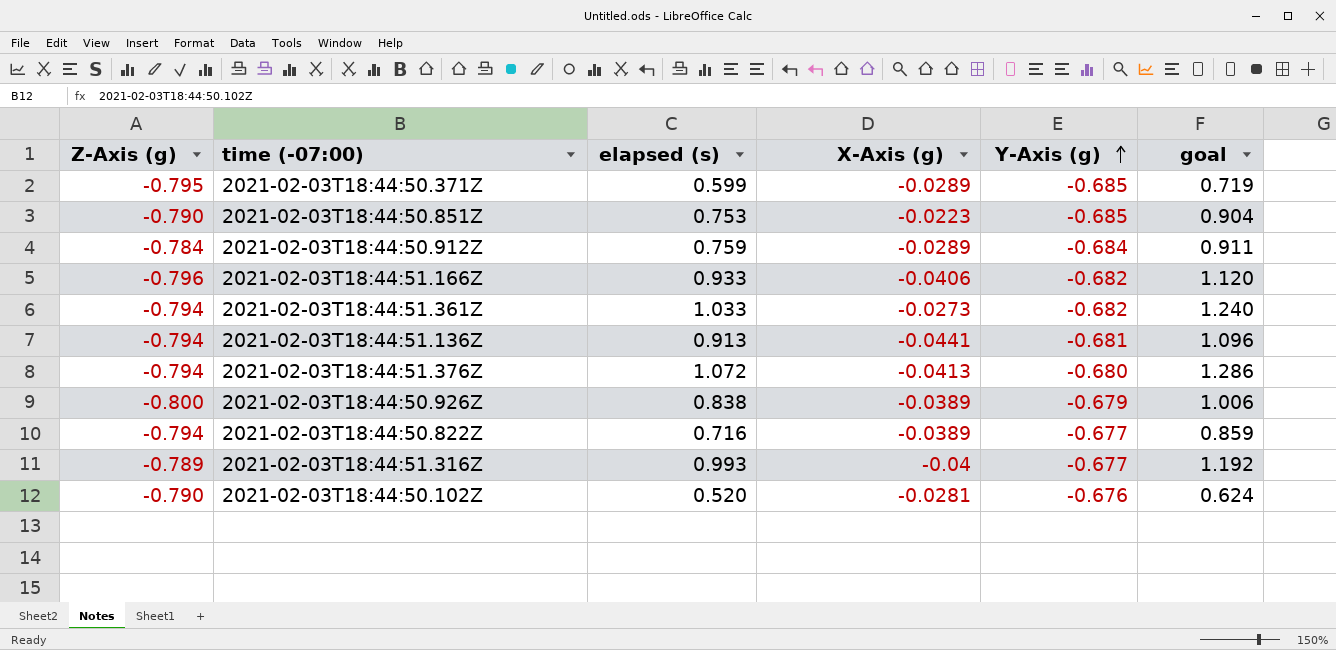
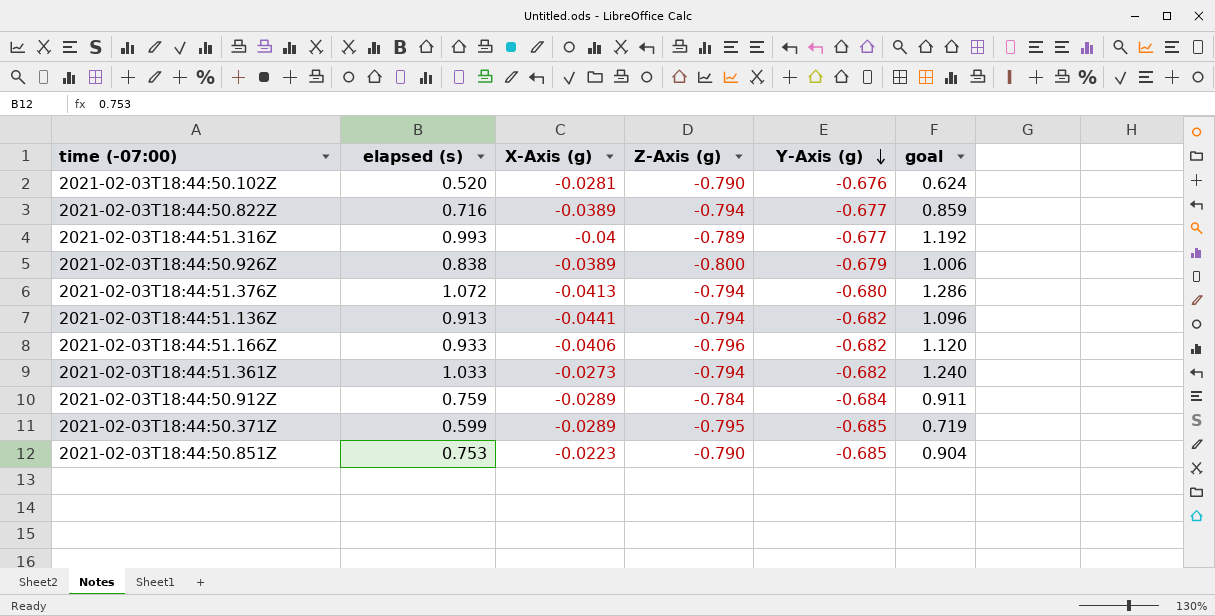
row order: Y-Axis (g) ascending -> Y-Axis (g) descending
column Z-Axis (g) | position: 1 -> 4
2021-02-03T18:44:51.136Z | Y-Axis (g): -0.681 -> -0.682

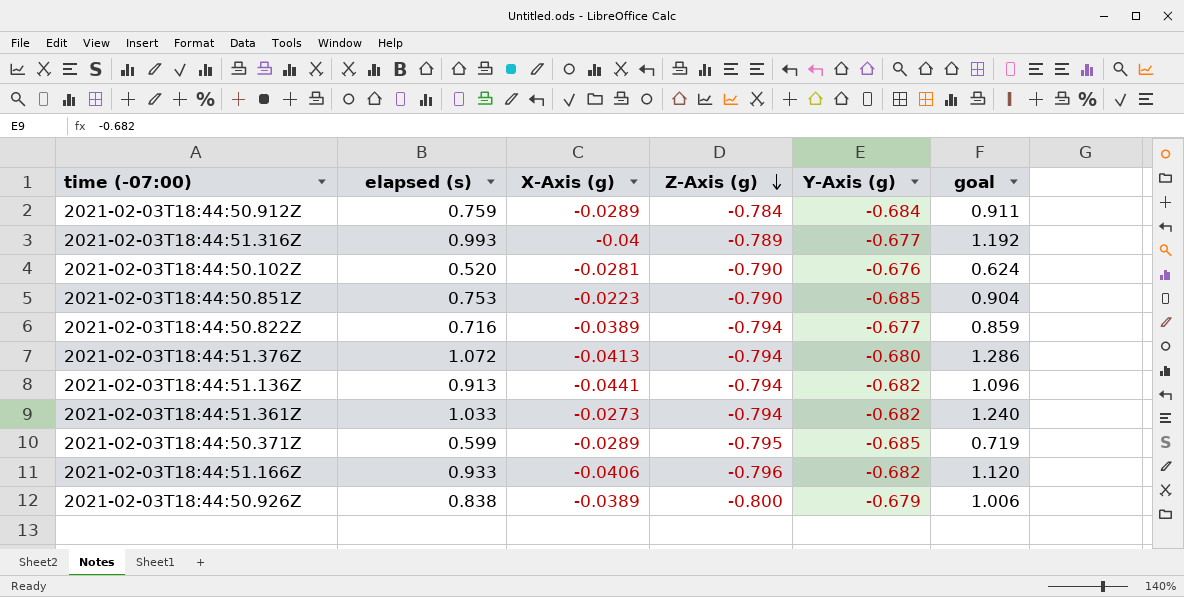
row order: Y-Axis (g) descending -> Z-Axis (g) descending

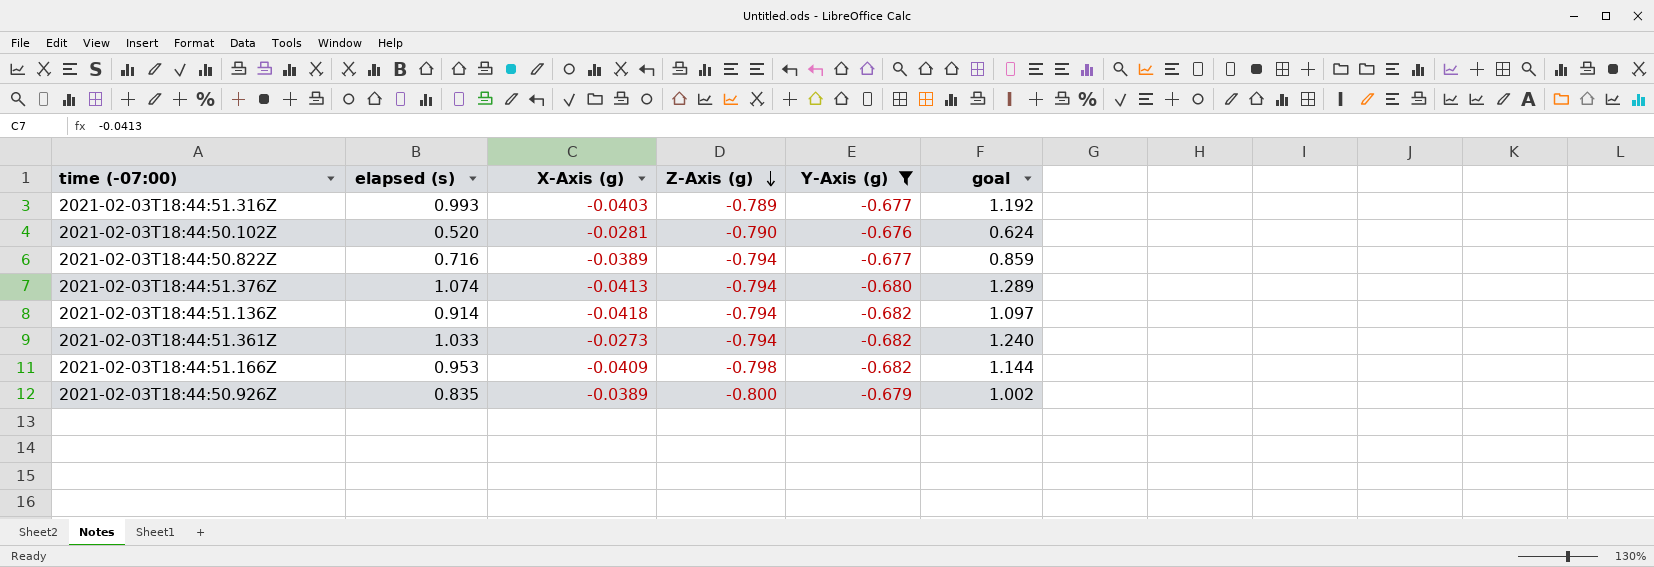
filter: none -> Y-Axis (g) >= -0.682
2021-02-03T18:44:51.316Z | X-Axis (g): -0.04 -> -0.0403
2021-02-03T18:44:51.376Z | elapsed (s): 1.072 -> 1.074
2021-02-03T18:44:51.376Z | goal: 1.286 -> 1.289
2021-02-03T18:44:51.136Z | elapsed (s): 0.913 -> 0.914
2021-02-03T18:44:51.136Z | X-Axis (g): -0.0441 -> -0.0418
2021-02-03T18:44:51.136Z | goal: 1.096 -> 1.097
2021-02-03T18:44:51.166Z | elapsed (s): 0.933 -> 0.953
2021-02-03T18:44:51.166Z | X-Axis (g): -0.0406 -> -0.0409
2021-02-03T18:44:51.166Z | Z-Axis (g): -0.796 -> -0.798
2021-02-03T18:44:51.166Z | goal: 1.120 -> 1.144
2021-02-03T18:44:50.926Z | elapsed (s): 0.838 -> 0.835
2021-02-03T18:44:50.926Z | goal: 1.006 -> 1.002

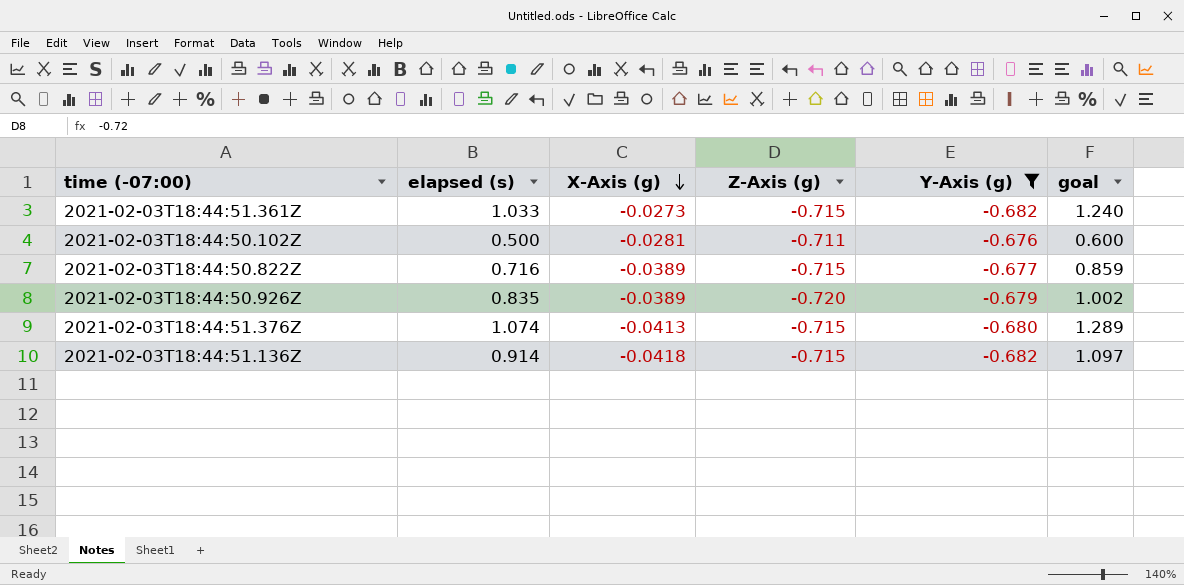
row order: Z-Axis (g) descending -> X-Axis (g) descending
row 2021-02-03T18:44:51.316Z: 0.993 | -0.0403 | -0.789 | -0.677 | 1.192 -> none
row 2021-02-03T18:44:51.166Z: 0.953 | -0.0409 | -0.798 | -0.682 | 1.144 -> none
2021-02-03T18:44:51.361Z | Z-Axis (g): -0.794 -> -0.715
2021-02-03T18:44:50.102Z | elapsed (s): 0.520 -> 0.500
2021-02-03T18:44:50.102Z | Z-Axis (g): -0.790 -> -0.711
2021-02-03T18:44:50.102Z | goal: 0.624 -> 0.600
2021-02-03T18:44:50.822Z | Z-Axis (g): -0.794 -> -0.715
2021-02-03T18:44:50.926Z | Z-Axis (g): -0.800 -> -0.720
2021-02-03T18:44:51.376Z | Z-Axis (g): -0.794 -> -0.715
2021-02-03T18:44:51.136Z | Z-Axis (g): -0.794 -> -0.715

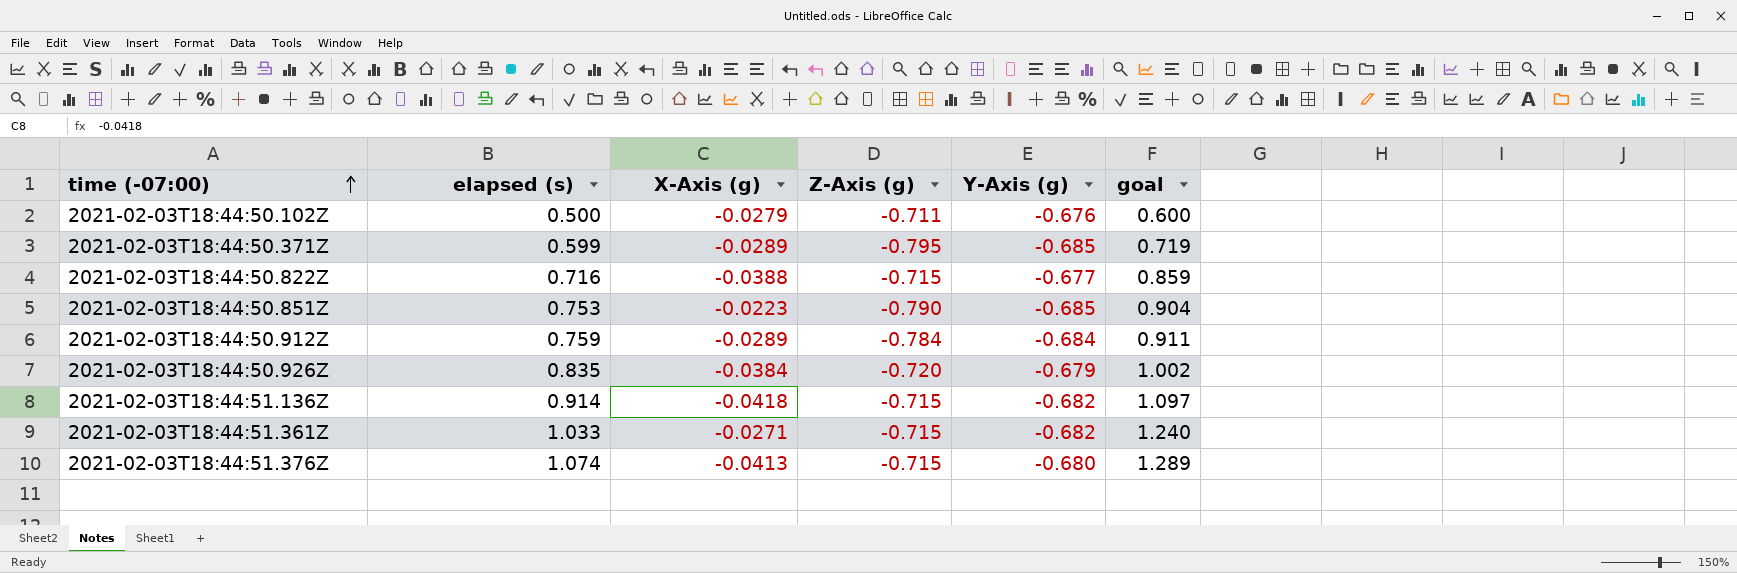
filter: Y-Axis (g) >= -0.682 -> none
row order: X-Axis (g) descending -> time (-07:00) ascending
2021-02-03T18:44:50.102Z | X-Axis (g): -0.0281 -> -0.0279
2021-02-03T18:44:50.822Z | X-Axis (g): -0.0389 -> -0.0388
2021-02-03T18:44:50.926Z | X-Axis (g): -0.0389 -> -0.0384
2021-02-03T18:44:51.361Z | X-Axis (g): -0.0273 -> -0.0271

